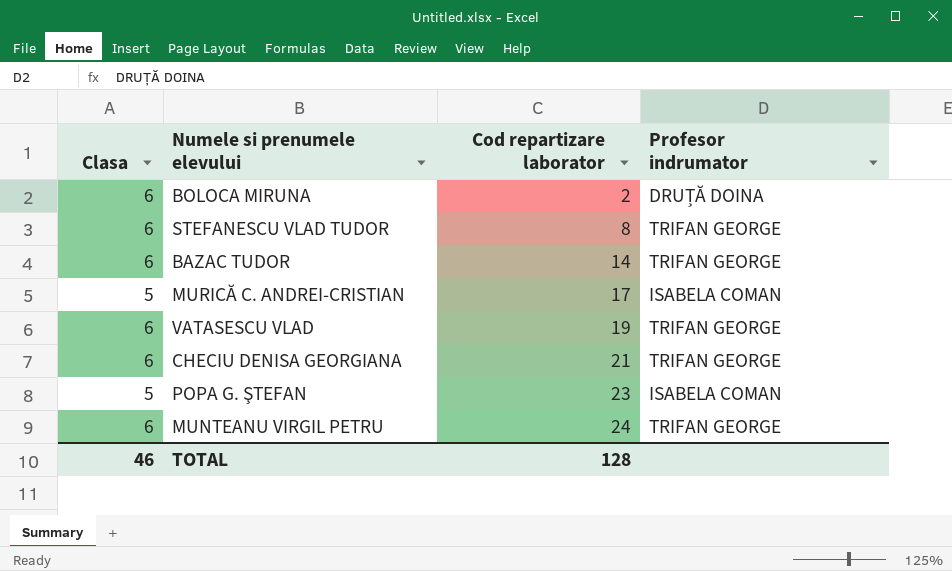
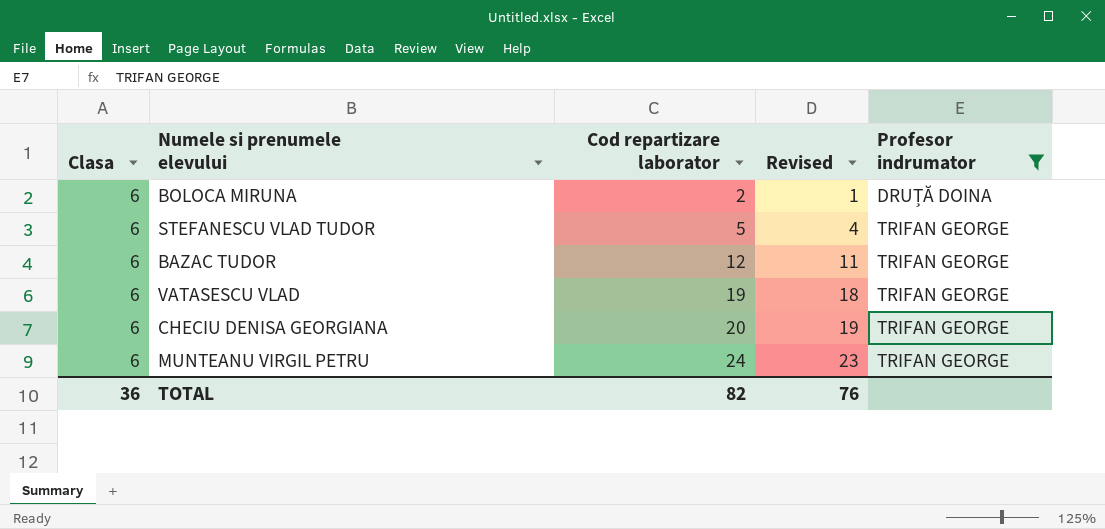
filter: none -> Profesor indrumator != ISABELA COMAN
column Revised | formula: none -> [Cod repartizare laborator] - 1
STEFANESCU VLAD TUDOR | Cod repartizare laborator: 8 -> 5
BAZAC TUDOR | Cod repartizare laborator: 14 -> 12
CHECIU DENISA GEORGIANA | Cod repartizare laborator: 21 -> 20
TOTAL | Clasa: 46 -> 36
TOTAL | Cod repartizare laborator: 128 -> 82

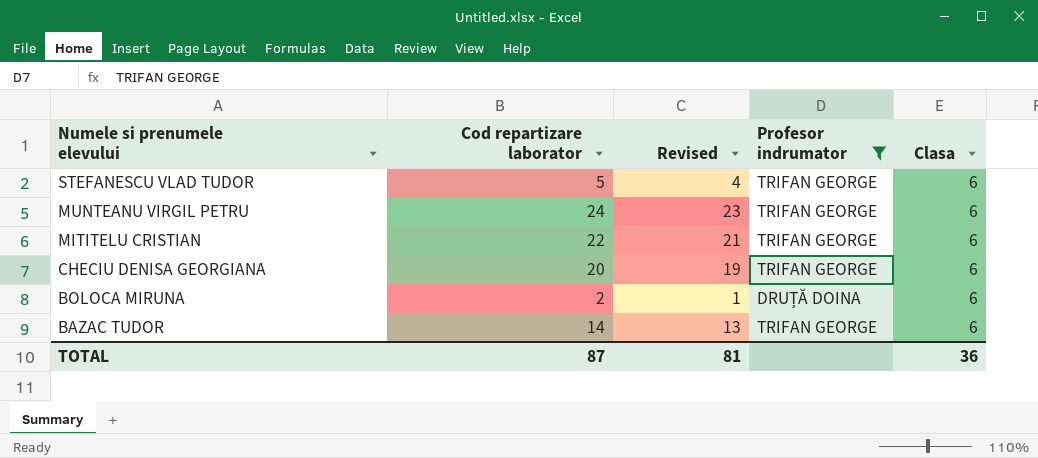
row order: Cod repartizare laborator ascending -> Numele si prenumele elevului descending
column Clasa | position: 1 -> 5
row VATASESCU VLAD: 6 | 19 | 18 | TRIFAN GEORGE -> none
row MITITELU CRISTIAN: none -> 22 | 21 | TRIFAN GEORGE | 6
BAZAC TUDOR | Cod repartizare laborator: 12 -> 14
BAZAC TUDOR | Revised: 11 -> 13
TOTAL | Cod repartizare laborator: 82 -> 87
TOTAL | Revised: 76 -> 81

